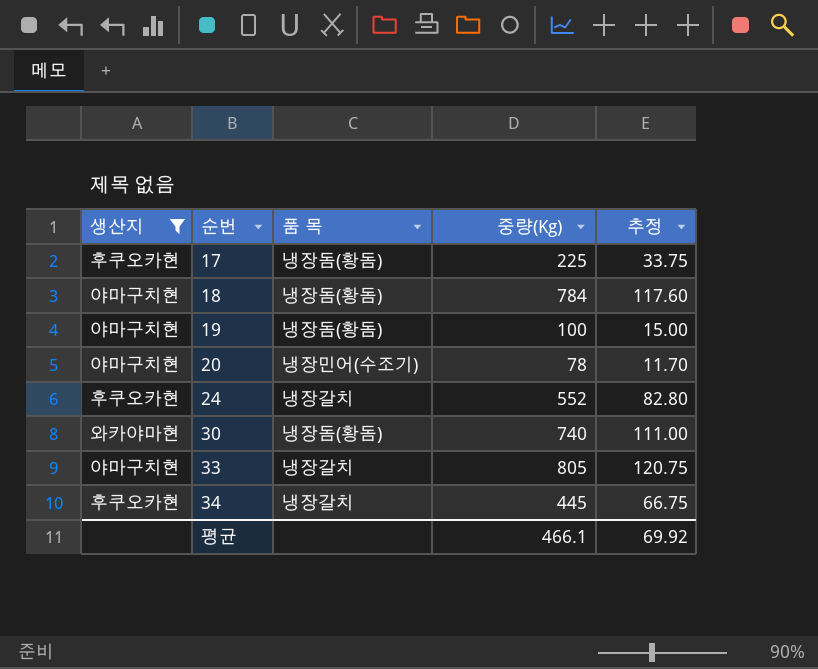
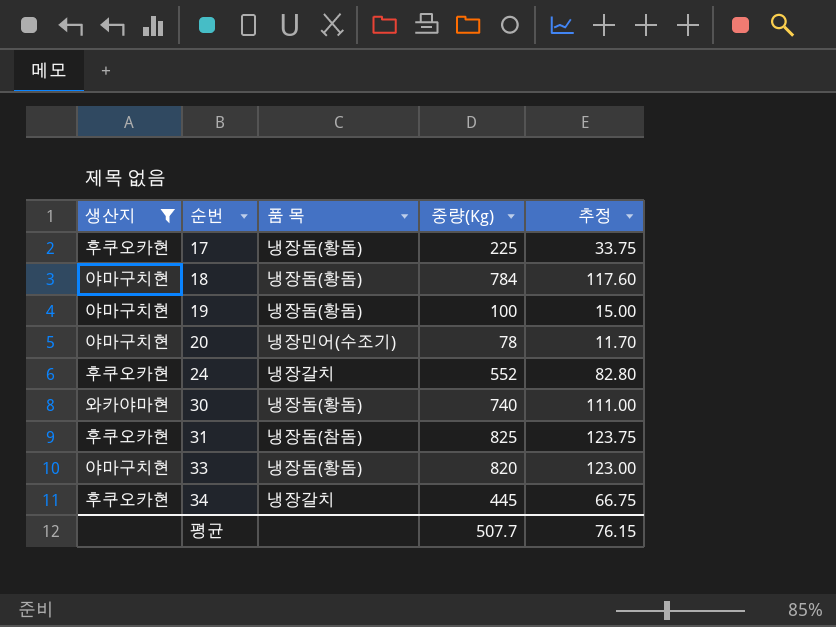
row 31: none -> 후쿠오카현 | 냉장돔(참돔) | 825 | 123.75
33 | 품 목: 냉장갈치 -> 냉장돔(황돔)
33 | 중량(Kg): 805 -> 820
33 | 추정: 120.75 -> 123.00
평균 | 중량(Kg): 466.1 -> 507.7
평균 | 추정: 69.92 -> 76.15

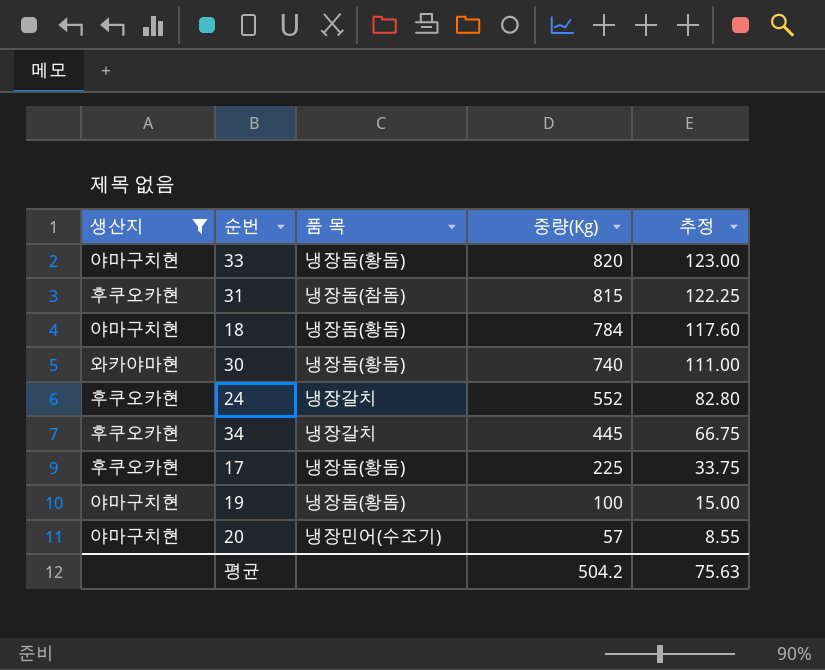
row order: 순번 ascending -> 중량(Kg) descending
31 | 중량(Kg): 825 -> 815
31 | 추정: 123.75 -> 122.25
20 | 중량(Kg): 78 -> 57
20 | 추정: 11.70 -> 8.55
평균 | 중량(Kg): 507.7 -> 504.2
평균 | 추정: 76.15 -> 75.63

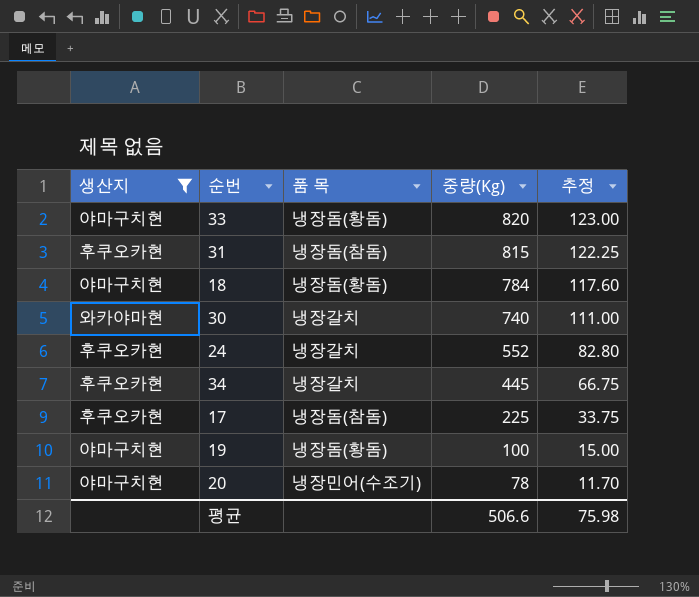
30 | 품 목: 냉장돔(황돔) -> 냉장갈치
17 | 품 목: 냉장돔(황돔) -> 냉장돔(참돔)
20 | 중량(Kg): 57 -> 78
20 | 추정: 8.55 -> 11.70
평균 | 중량(Kg): 504.2 -> 506.6
평균 | 추정: 75.63 -> 75.98

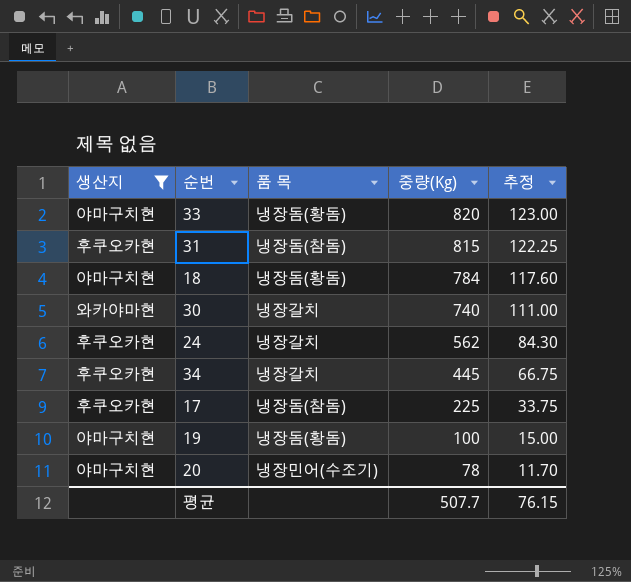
24 | 중량(Kg): 552 -> 562
24 | 추정: 82.80 -> 84.30
평균 | 중량(Kg): 506.6 -> 507.7
평균 | 추정: 75.98 -> 76.15

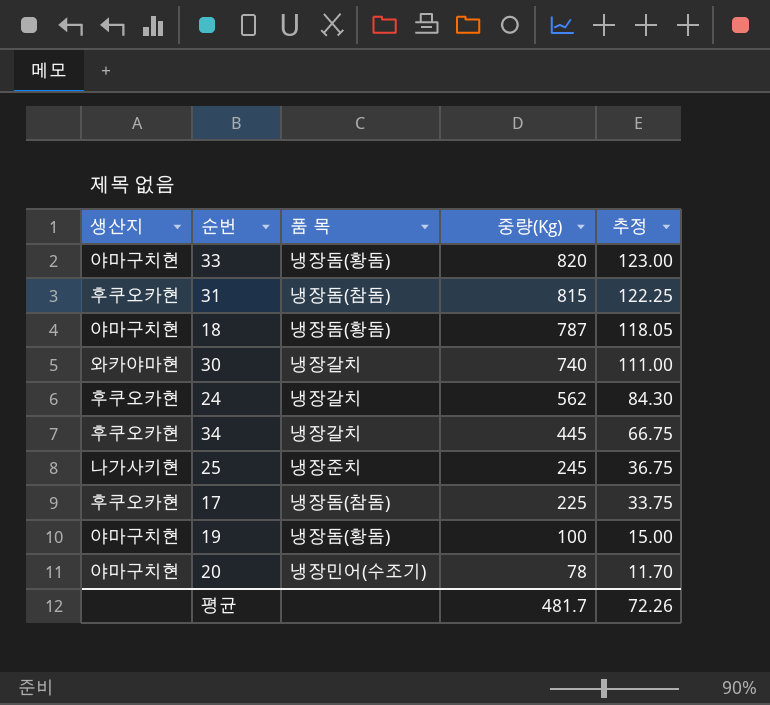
filter: 생산지 != 나가사키현 -> none
18 | 중량(Kg): 784 -> 787
18 | 추정: 117.60 -> 118.05
평균 | 중량(Kg): 507.7 -> 481.7
평균 | 추정: 76.15 -> 72.26

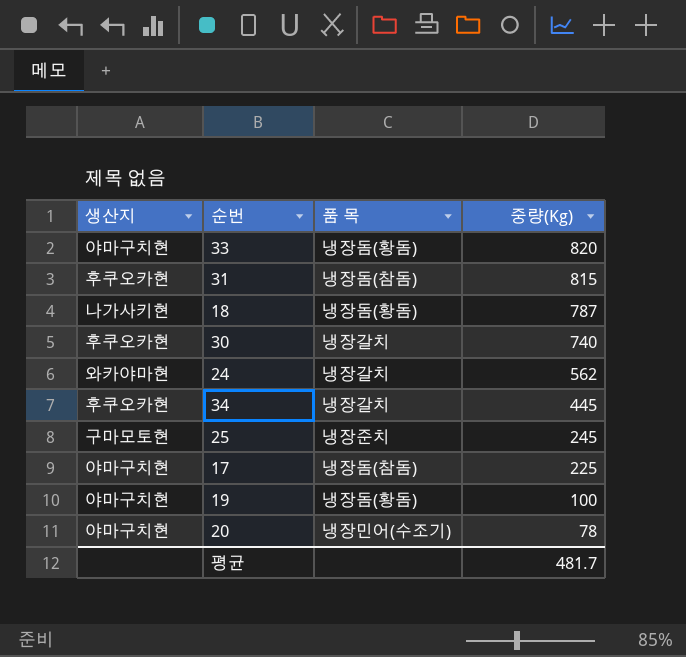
column 추정 | formula: [중량(Kg)] * 0.15 -> none
18 | 생산지: 야마구치현 -> 나가사키현
30 | 생산지: 와카야마현 -> 후쿠오카현
24 | 생산지: 후쿠오카현 -> 와카야마현
25 | 생산지: 나가사키현 -> 구마모토현
17 | 생산지: 후쿠오카현 -> 야마구치현

